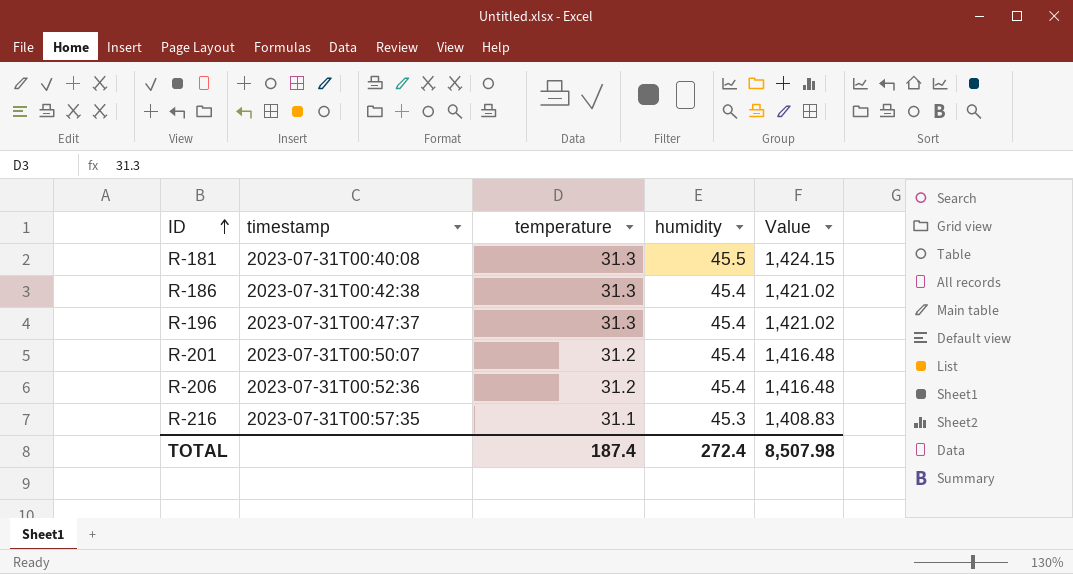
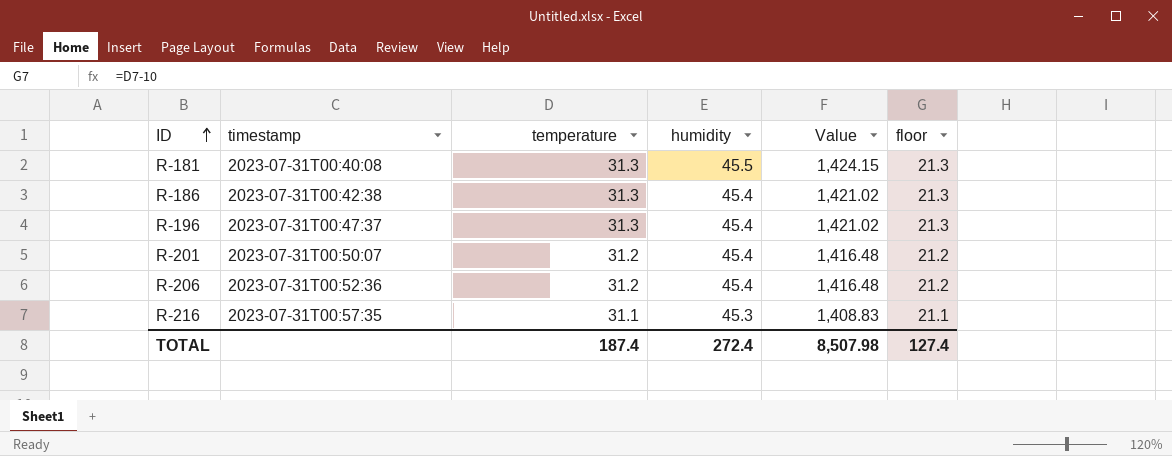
column floor | formula: none -> [temperature] - 10

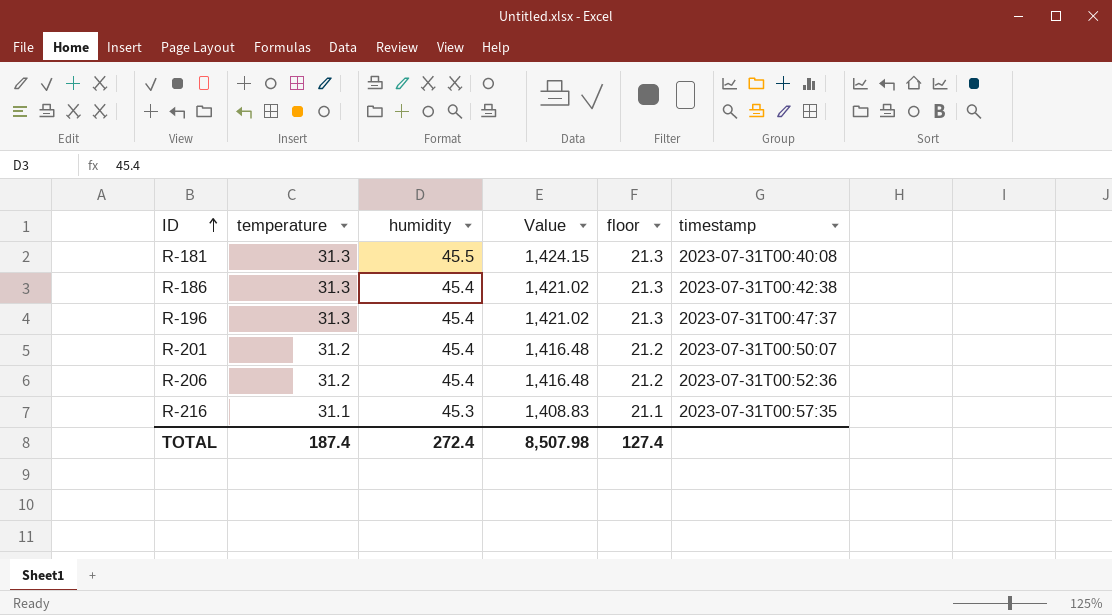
column timestamp | position: 2 -> 6

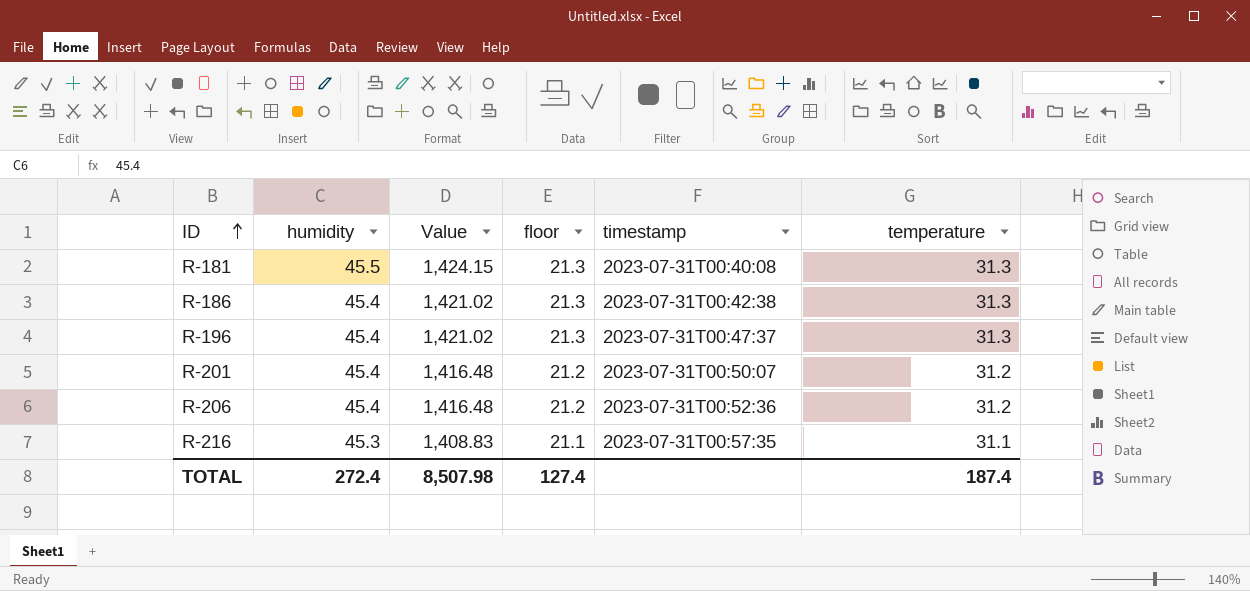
column temperature | position: 2 -> 6

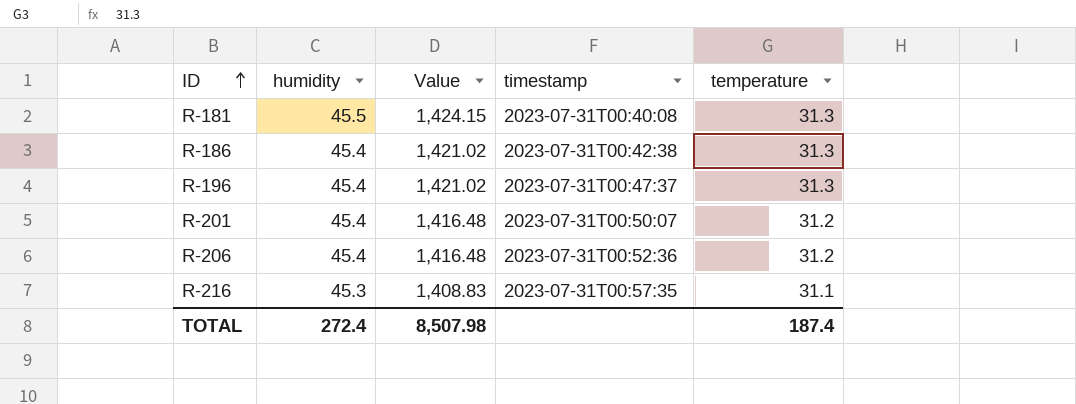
column floor | formula: [temperature] - 10 -> none

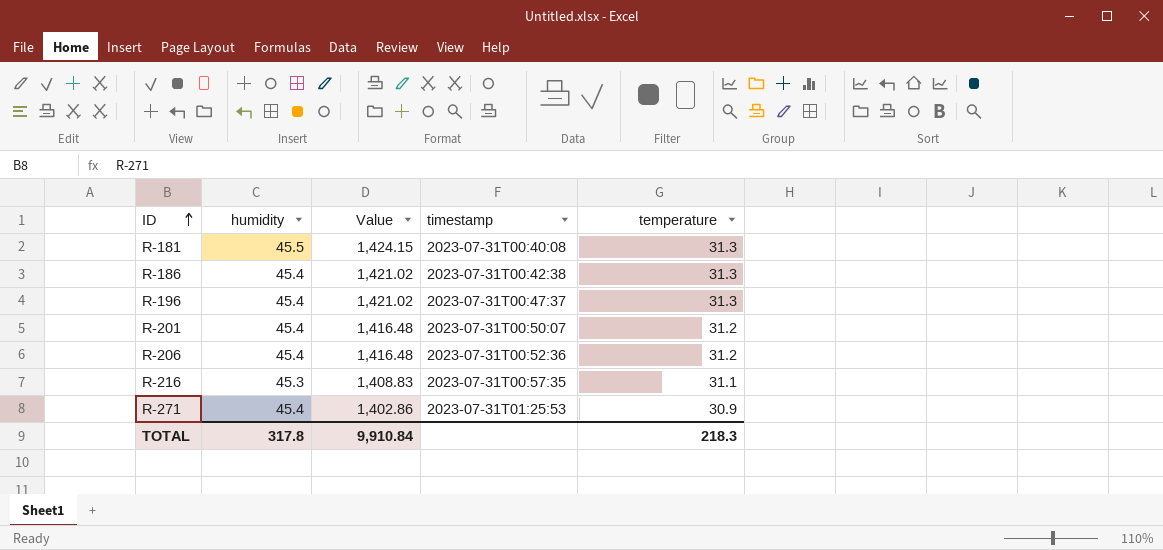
row R-271: none -> 45.4 | 1,402.86 | 2023-07-31T01:25:53 | 30.9
TOTAL | humidity: 272.4 -> 317.8
TOTAL | Value: 8,507.98 -> 9,910.84
TOTAL | temperature: 187.4 -> 218.3

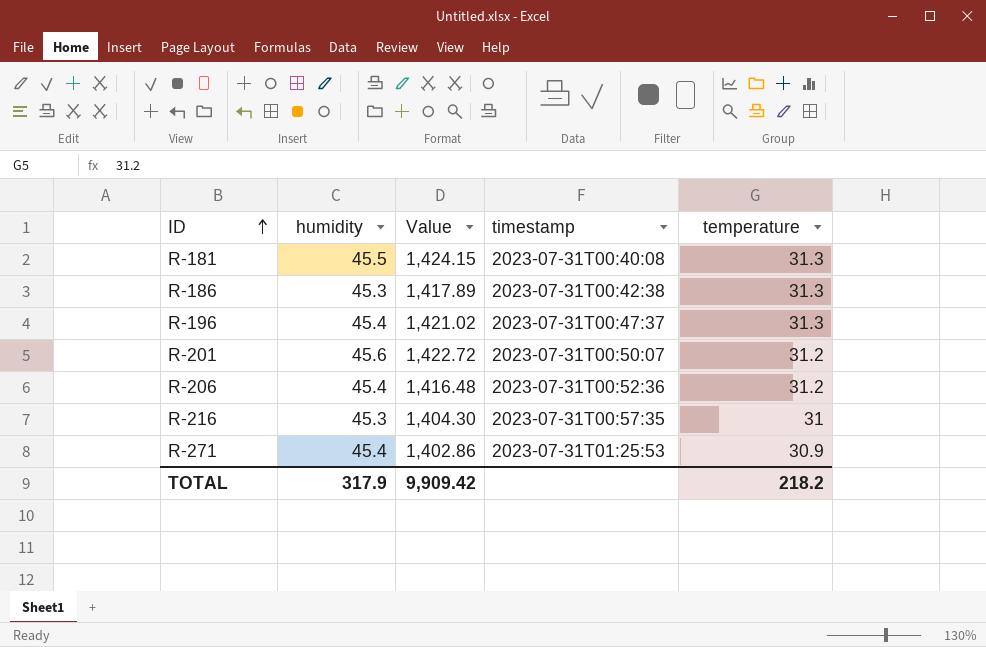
R-186 | humidity: 45.4 -> 45.3
R-186 | Value: 1,421.02 -> 1,417.89
R-201 | humidity: 45.4 -> 45.6
R-201 | Value: 1,416.48 -> 1,422.72
R-216 | Value: 1,408.83 -> 1,404.30
R-216 | temperature: 31.1 -> 31
TOTAL | humidity: 317.8 -> 317.9
TOTAL | Value: 9,910.84 -> 9,909.42
TOTAL | temperature: 218.3 -> 218.2

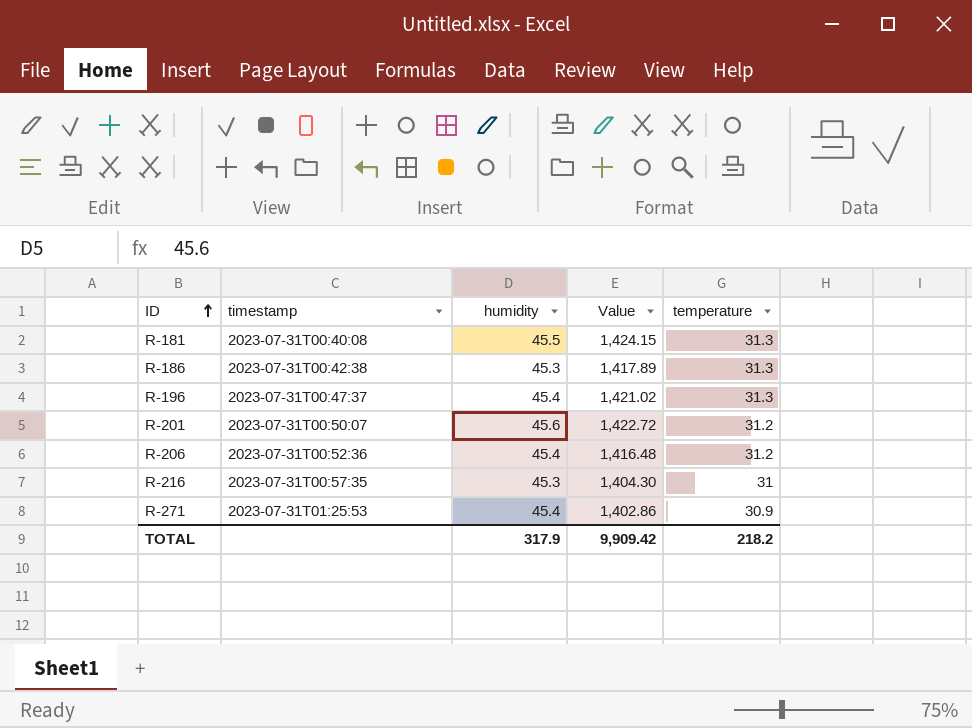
column timestamp | position: 4 -> 2

